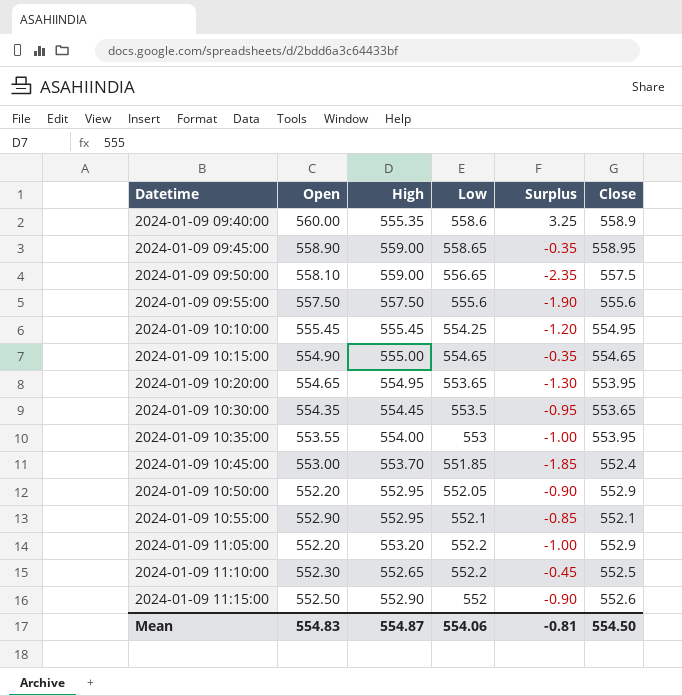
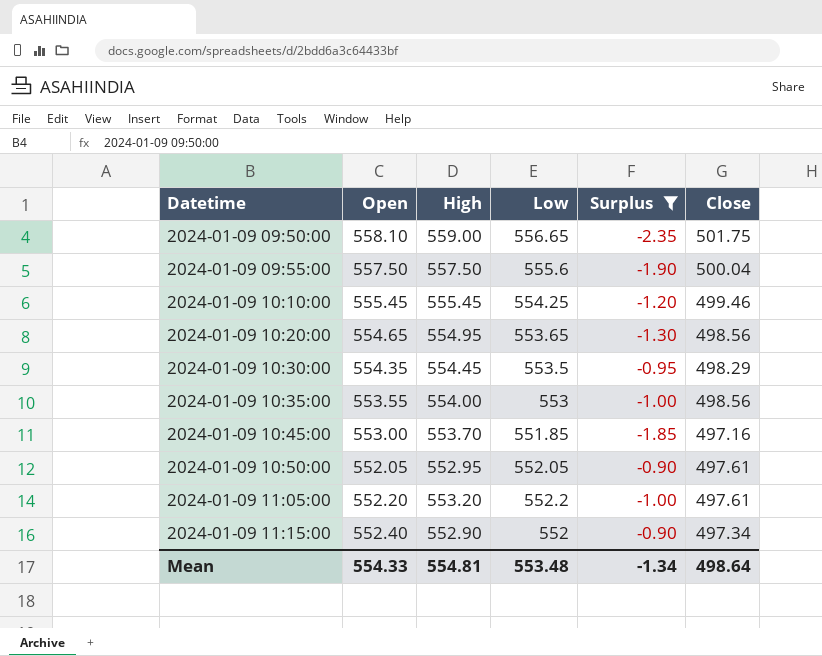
filter: none -> Surplus <= -0.90
2024-01-09 09:50:00 | Close: 557.5 -> 501.75
2024-01-09 09:55:00 | Close: 555.6 -> 500.04
2024-01-09 10:10:00 | Close: 554.95 -> 499.46
2024-01-09 10:20:00 | Close: 553.95 -> 498.56
2024-01-09 10:30:00 | Close: 553.65 -> 498.29
2024-01-09 10:35:00 | Close: 553.95 -> 498.56
2024-01-09 10:45:00 | Close: 552.4 -> 497.16
2024-01-09 10:50:00 | Open: 552.20 -> 552.05
2024-01-09 10:50:00 | Close: 552.9 -> 497.61
2024-01-09 11:05:00 | Close: 552.9 -> 497.61
2024-01-09 11:15:00 | Open: 552.50 -> 552.40
2024-01-09 11:15:00 | Close: 552.6 -> 497.34
Mean | Open: 554.83 -> 554.33
Mean | High: 554.87 -> 554.81
Mean | Low: 554.06 -> 553.48
Mean | Surplus: -0.81 -> -1.34
Mean | Close: 554.50 -> 498.64

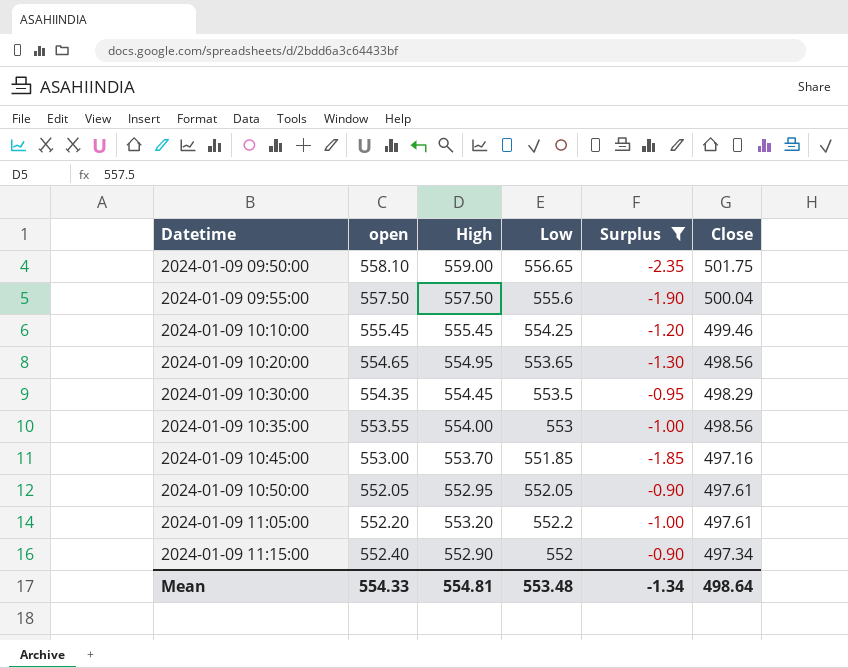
column name: Open -> open

